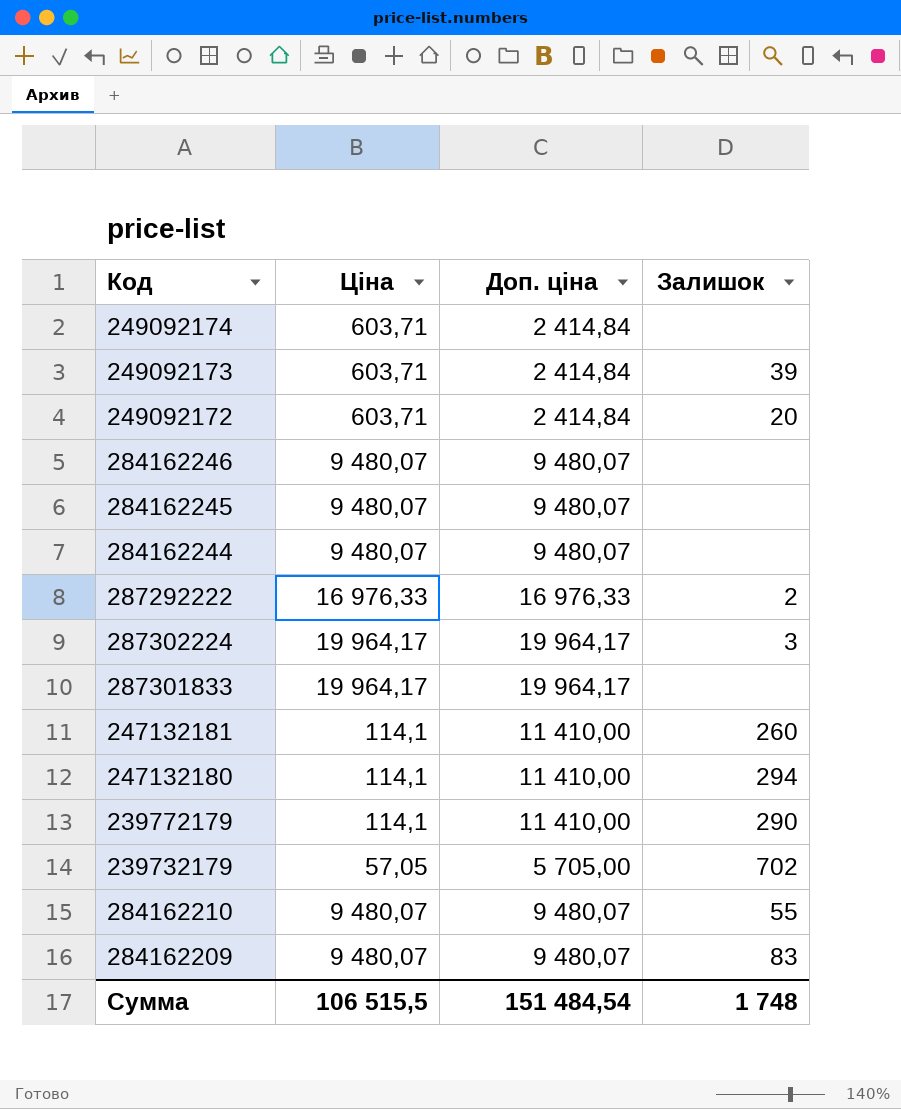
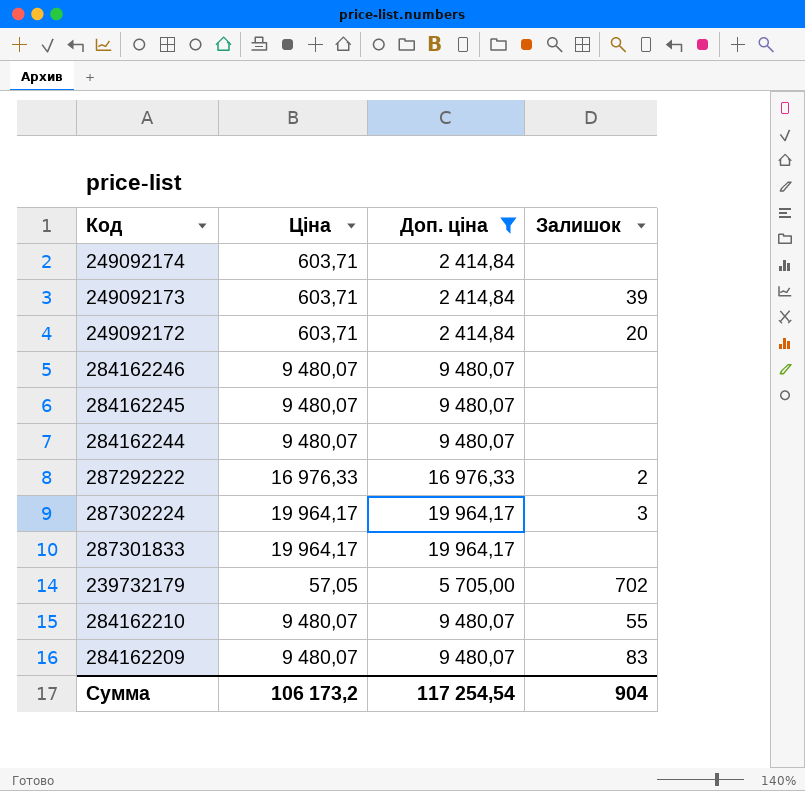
filter: none -> Доп. ціна != 11 410,00
Сумма | Ціна: 106 515,5 -> 106 173,2
Сумма | Доп. ціна: 151 484,54 -> 117 254,54
Сумма | Залишок: 1 748 -> 904

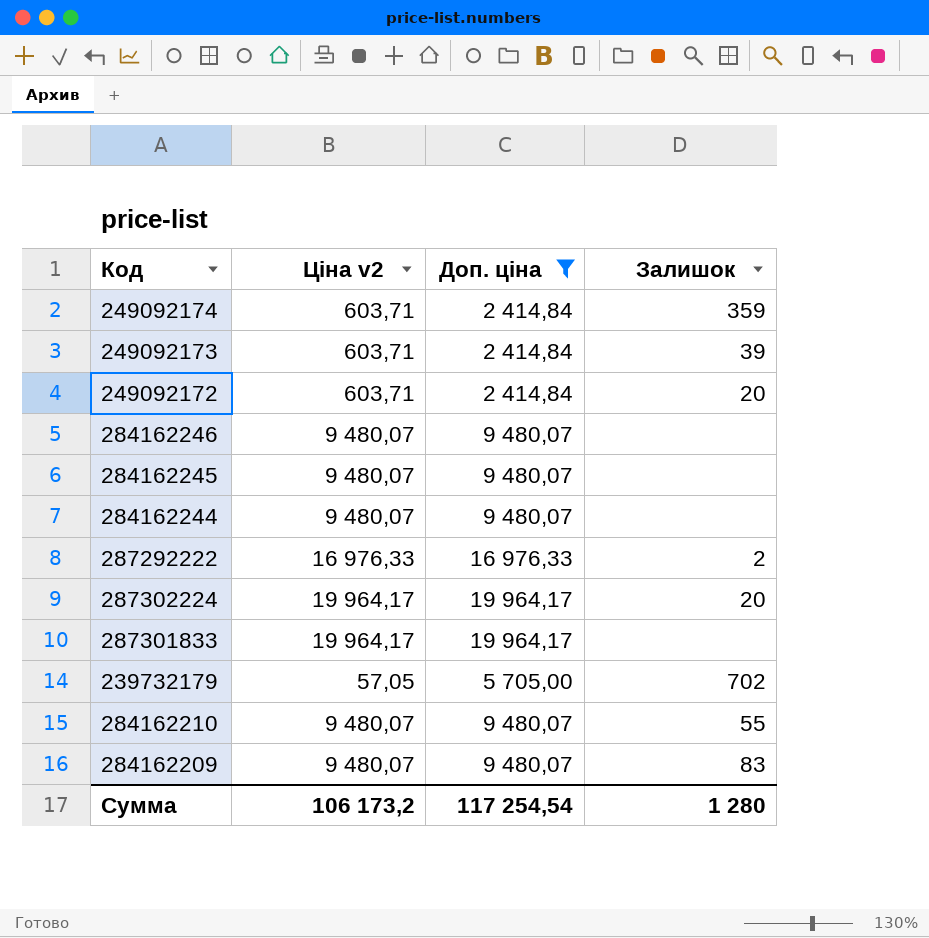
column name: Ціна -> Ціна v2
249092174 | Залишок: none -> 359
287302224 | Залишок: 3 -> 20
Сумма | Залишок: 904 -> 1 280

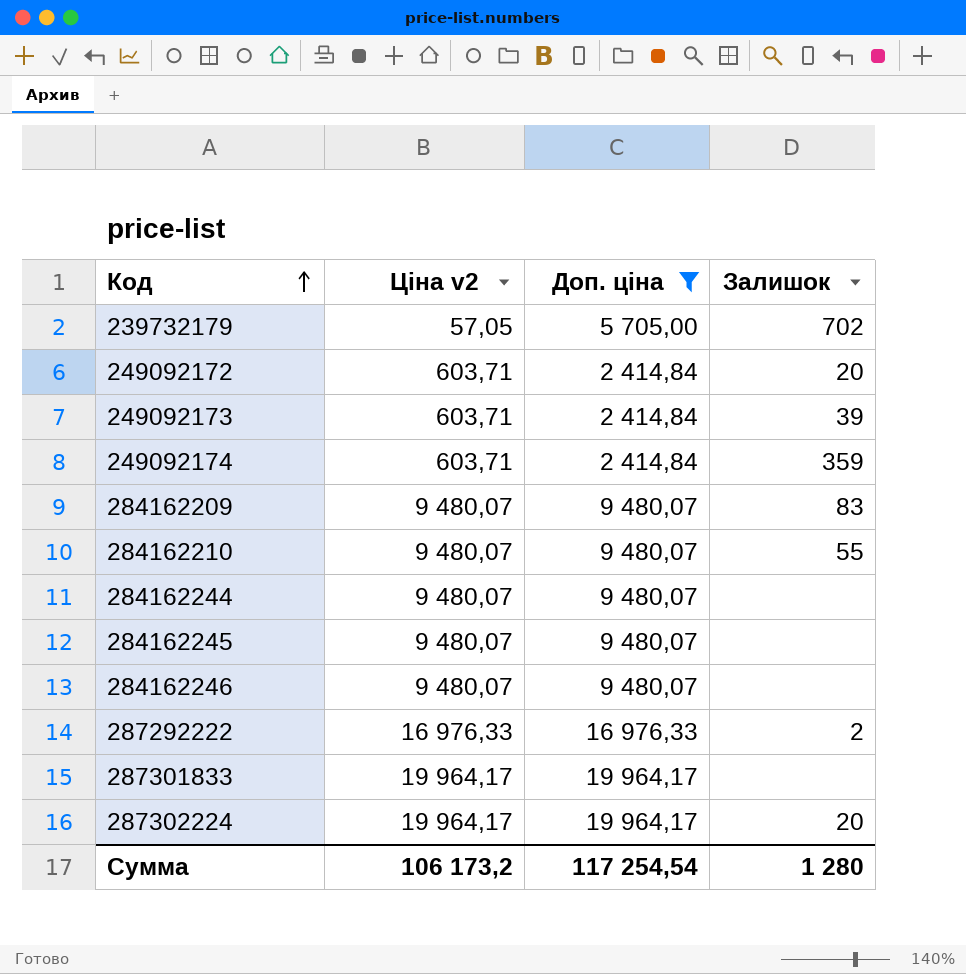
row order: none -> Код ascending

